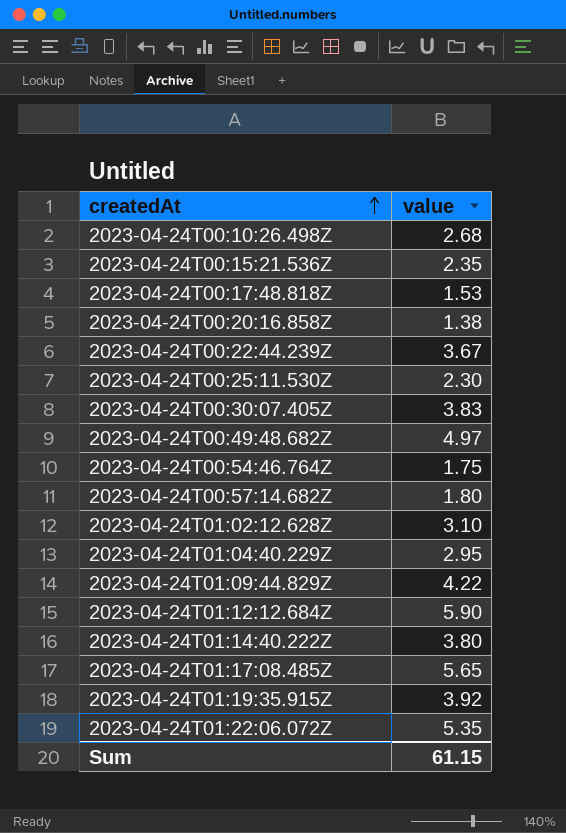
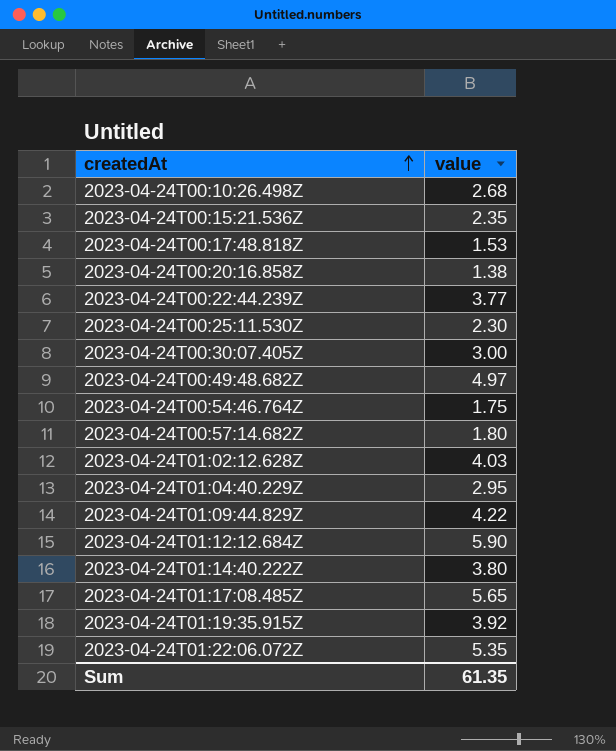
2023-04-24T00:22:44.239Z | value: 3.67 -> 3.77
2023-04-24T00:30:07.405Z | value: 3.83 -> 3.00
2023-04-24T01:02:12.628Z | value: 3.10 -> 4.03
Sum | value: 61.15 -> 61.35

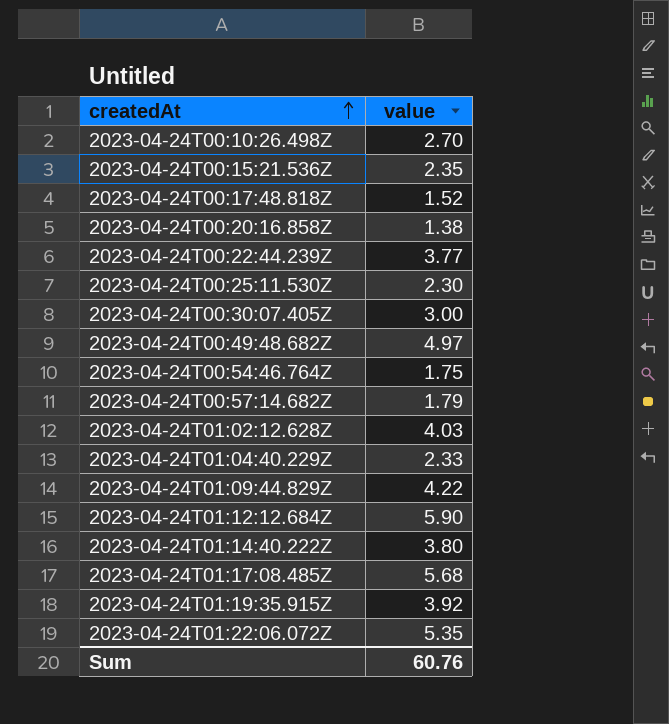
2023-04-24T00:10:26.498Z | value: 2.68 -> 2.70
2023-04-24T00:17:48.818Z | value: 1.53 -> 1.52
2023-04-24T00:57:14.682Z | value: 1.80 -> 1.79
2023-04-24T01:04:40.229Z | value: 2.95 -> 2.33
2023-04-24T01:17:08.485Z | value: 5.65 -> 5.68
Sum | value: 61.35 -> 60.76

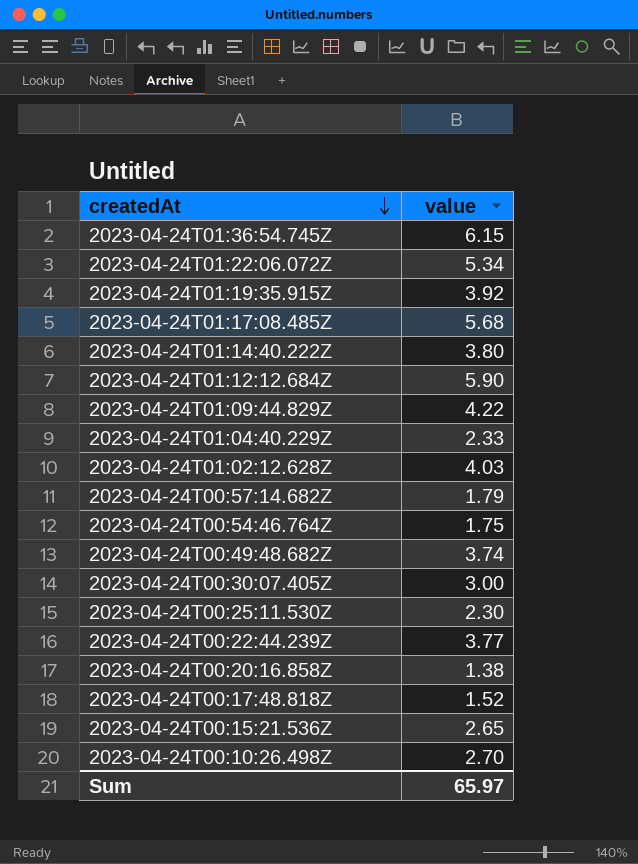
row order: createdAt ascending -> createdAt descending
row 2023-04-24T01:36:54.745Z: none -> 6.15
2023-04-24T01:22:06.072Z | value: 5.35 -> 5.34
2023-04-24T00:49:48.682Z | value: 4.97 -> 3.74
2023-04-24T00:15:21.536Z | value: 2.35 -> 2.65
Sum | value: 60.76 -> 65.97

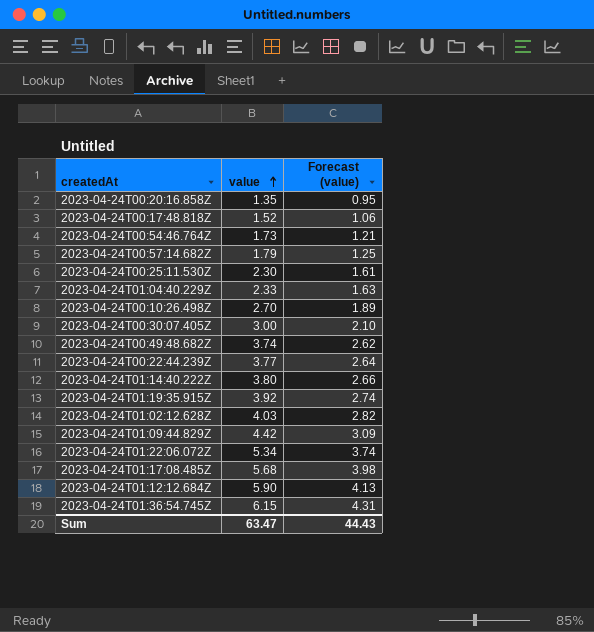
row order: createdAt descending -> value ascending
column Forecast (value) | formula: none -> [value] * 0.7
row 2023-04-24T00:15:21.536Z: 2.65 -> none
2023-04-24T00:20:16.858Z | value: 1.38 -> 1.35
2023-04-24T00:54:46.764Z | value: 1.75 -> 1.73
2023-04-24T01:09:44.829Z | value: 4.22 -> 4.42
Sum | value: 65.97 -> 63.47

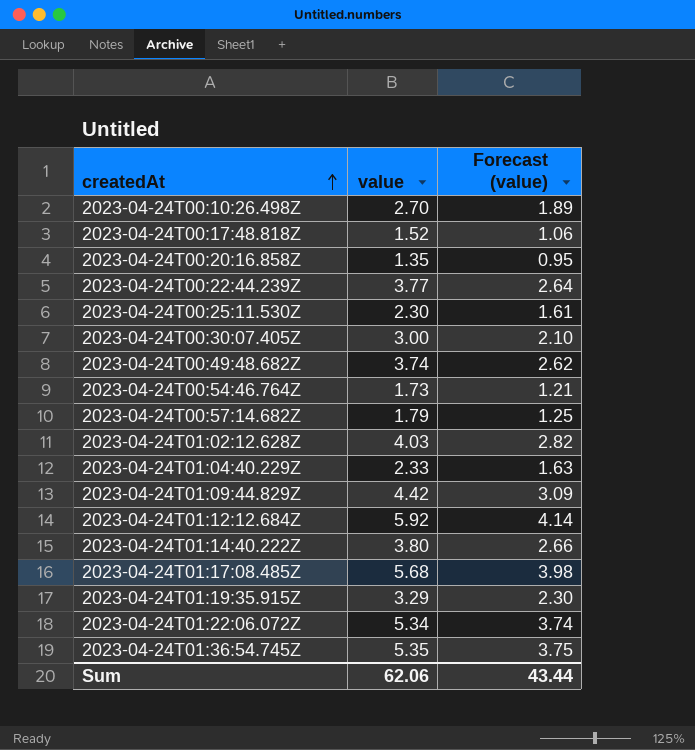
row order: value ascending -> createdAt ascending
2023-04-24T01:12:12.684Z | value: 5.90 -> 5.92
2023-04-24T01:12:12.684Z | Forecast (value): 4.13 -> 4.14
2023-04-24T01:19:35.915Z | value: 3.92 -> 3.29
2023-04-24T01:19:35.915Z | Forecast (value): 2.74 -> 2.30
2023-04-24T01:36:54.745Z | value: 6.15 -> 5.35
2023-04-24T01:36:54.745Z | Forecast (value): 4.31 -> 3.75
Sum | value: 63.47 -> 62.06
Sum | Forecast (value): 44.43 -> 43.44

